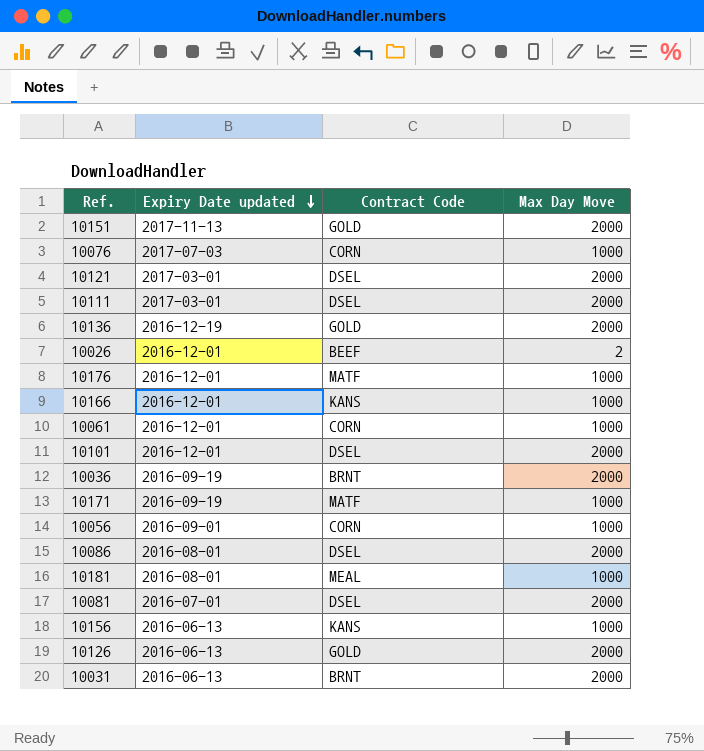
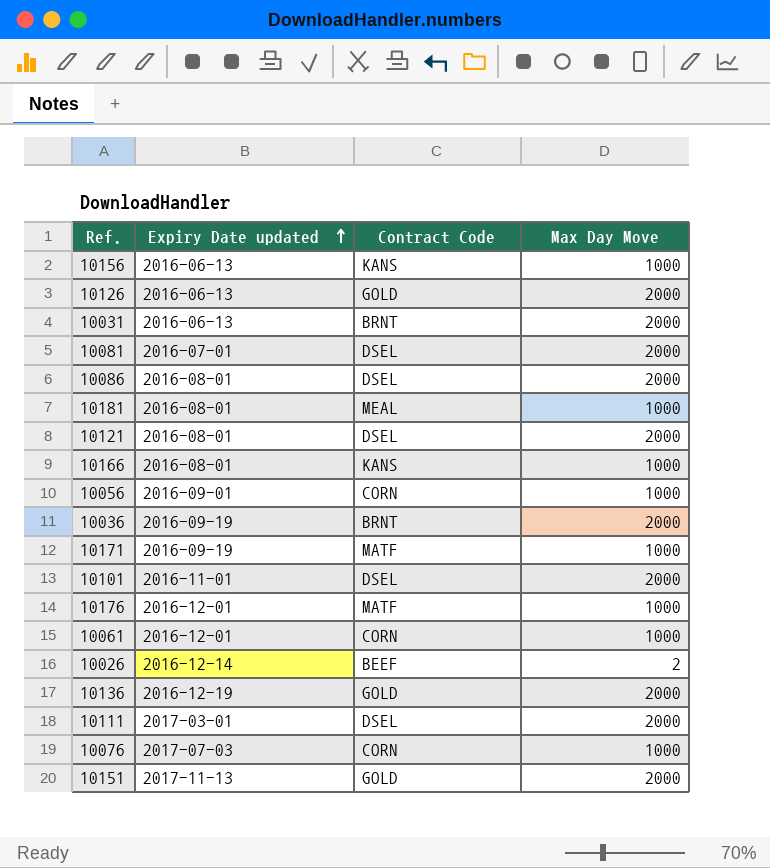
row order: Expiry Date updated descending -> Expiry Date updated ascending
10121 | Expiry Date updated: 2017-03-01 -> 2016-08-01
10166 | Expiry Date updated: 2016-12-01 -> 2016-08-01
10101 | Expiry Date updated: 2016-12-01 -> 2016-11-01
10026 | Expiry Date updated: 2016-12-01 -> 2016-12-14

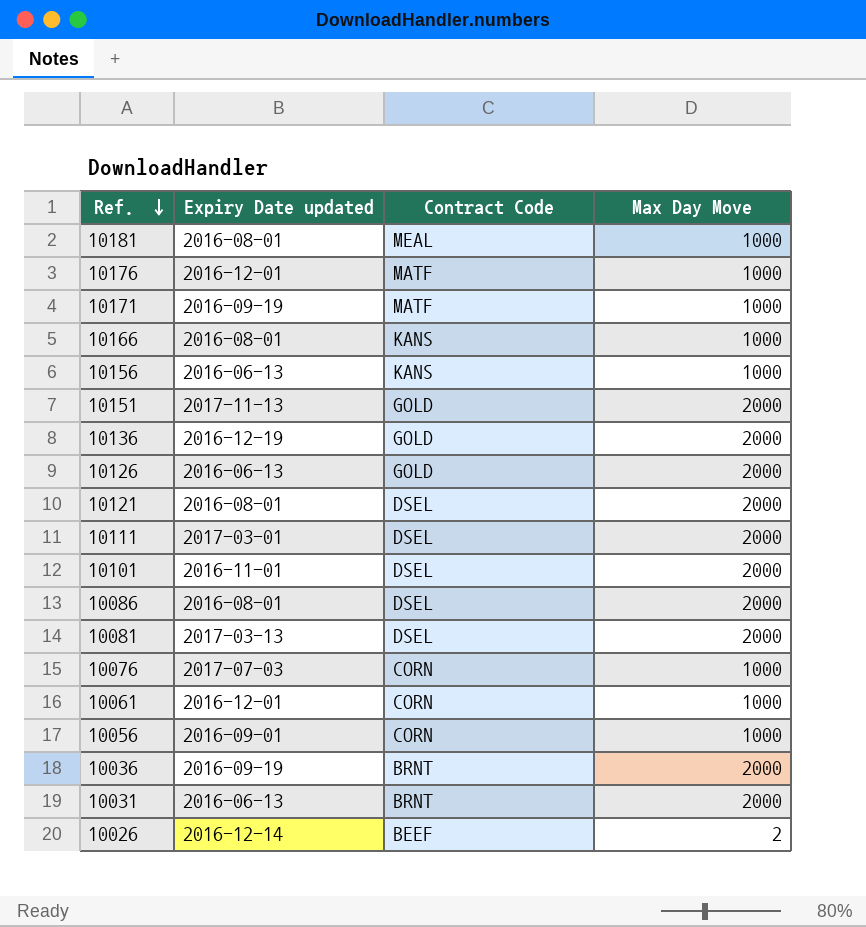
row order: Expiry Date updated ascending -> Ref. descending
10081 | Expiry Date updated: 2016-07-01 -> 2017-03-13

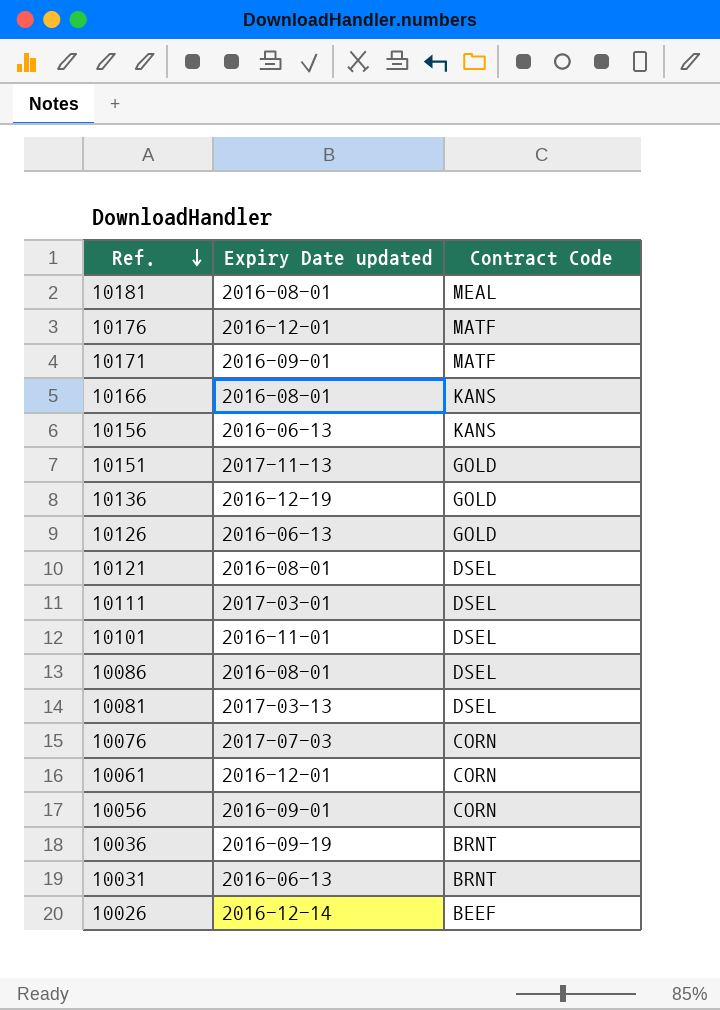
column Max Day Move | position: 4 -> none
10171 | Expiry Date updated: 2016-09-19 -> 2016-09-01

